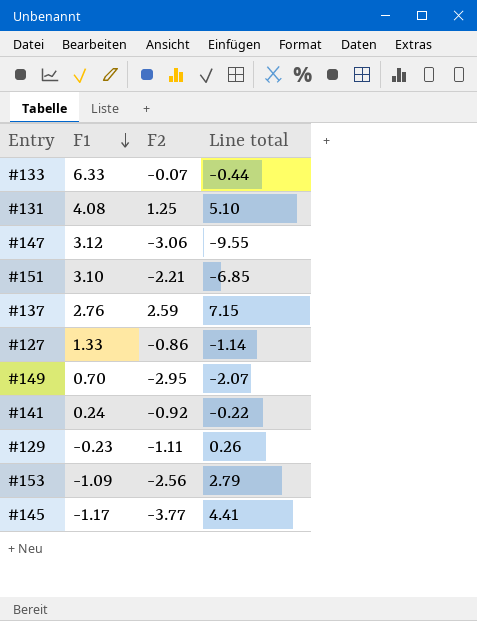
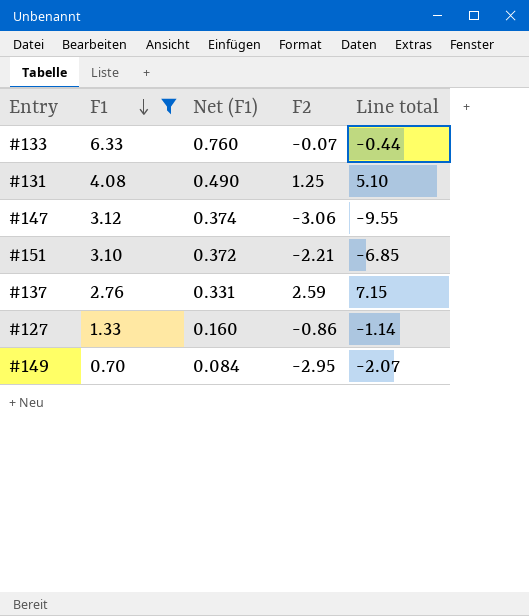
filter: none -> F1 >= 0.70
column Net (F1) | formula: none -> [F1] * 0.12

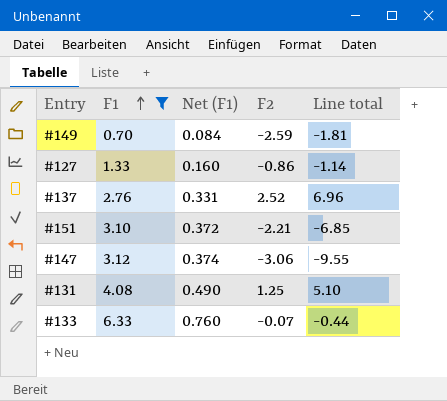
row order: F1 descending -> F1 ascending
#149 | F2: -2.95 -> -2.59
#149 | Line total: -2.07 -> -1.81
#137 | F2: 2.59 -> 2.52
#137 | Line total: 7.15 -> 6.96

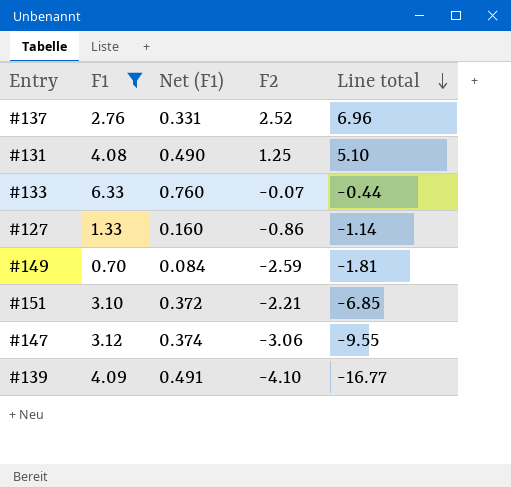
row order: F1 ascending -> Line total descending
row #139: none -> 4.09 | 0.491 | -4.10 | -16.77

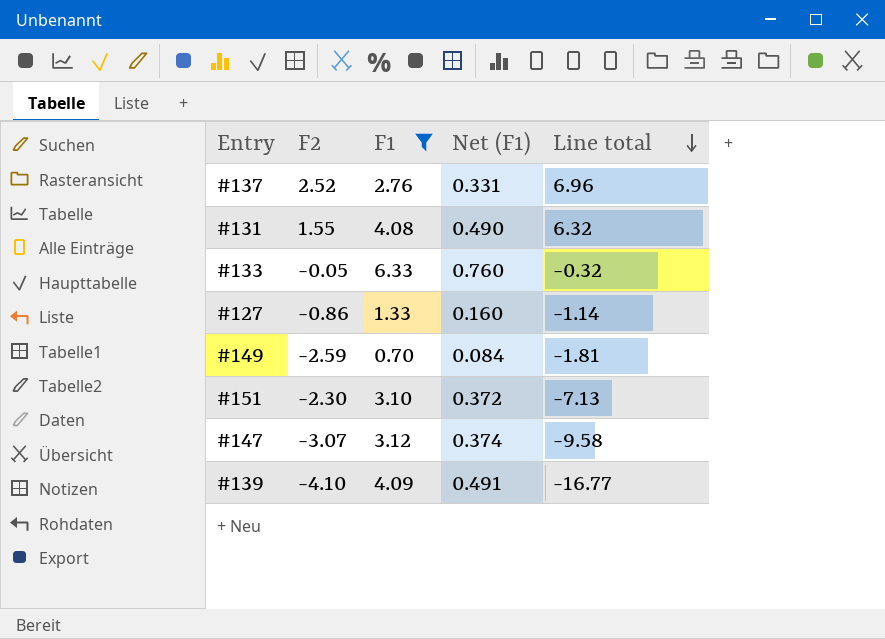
column F2 | position: 4 -> 2
#131 | F2: 1.25 -> 1.55
#131 | Line total: 5.10 -> 6.32
#133 | F2: -0.07 -> -0.05
#133 | Line total: -0.44 -> -0.32
#151 | F2: -2.21 -> -2.30
#151 | Line total: -6.85 -> -7.13
#147 | F2: -3.06 -> -3.07
#147 | Line total: -9.55 -> -9.58

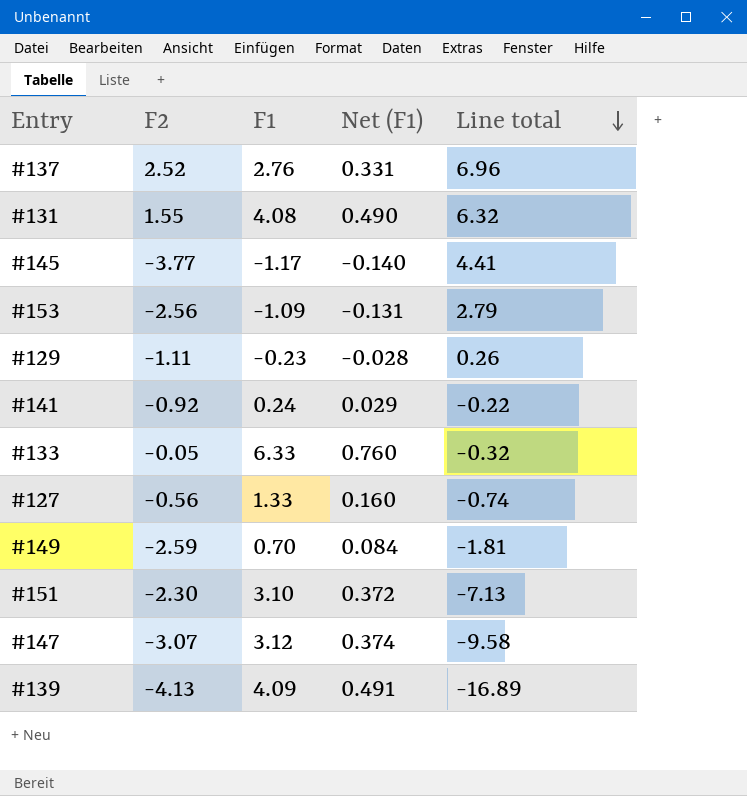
filter: F1 >= 0.70 -> none
#127 | F2: -0.86 -> -0.56
#127 | Line total: -1.14 -> -0.74
#139 | F2: -4.10 -> -4.13
#139 | Line total: -16.77 -> -16.89

